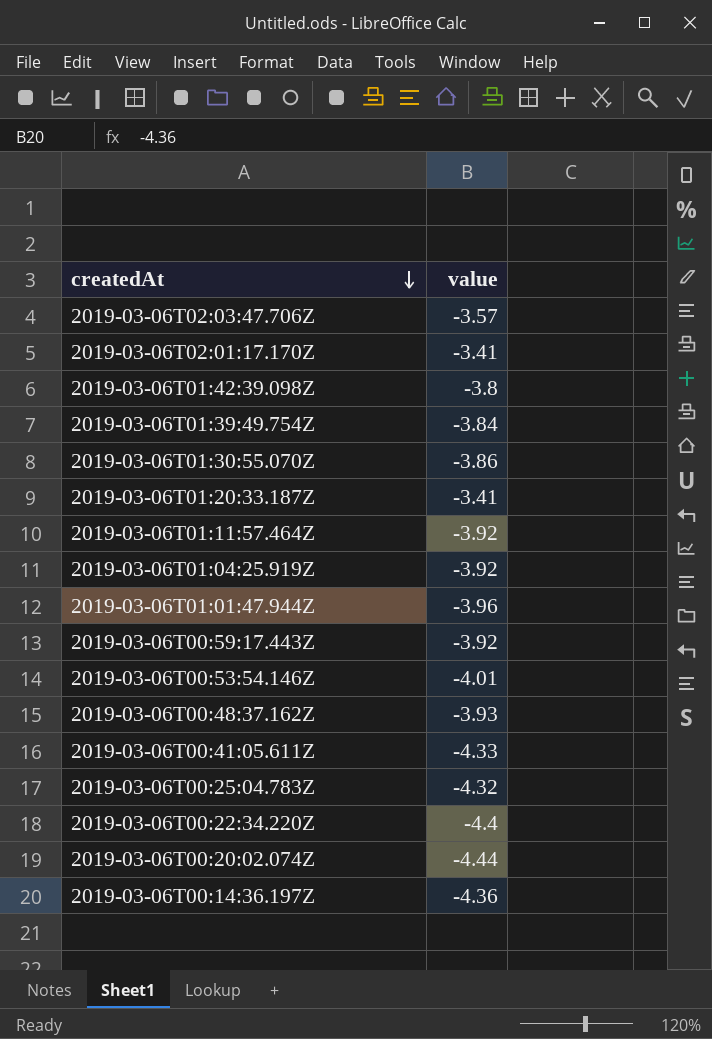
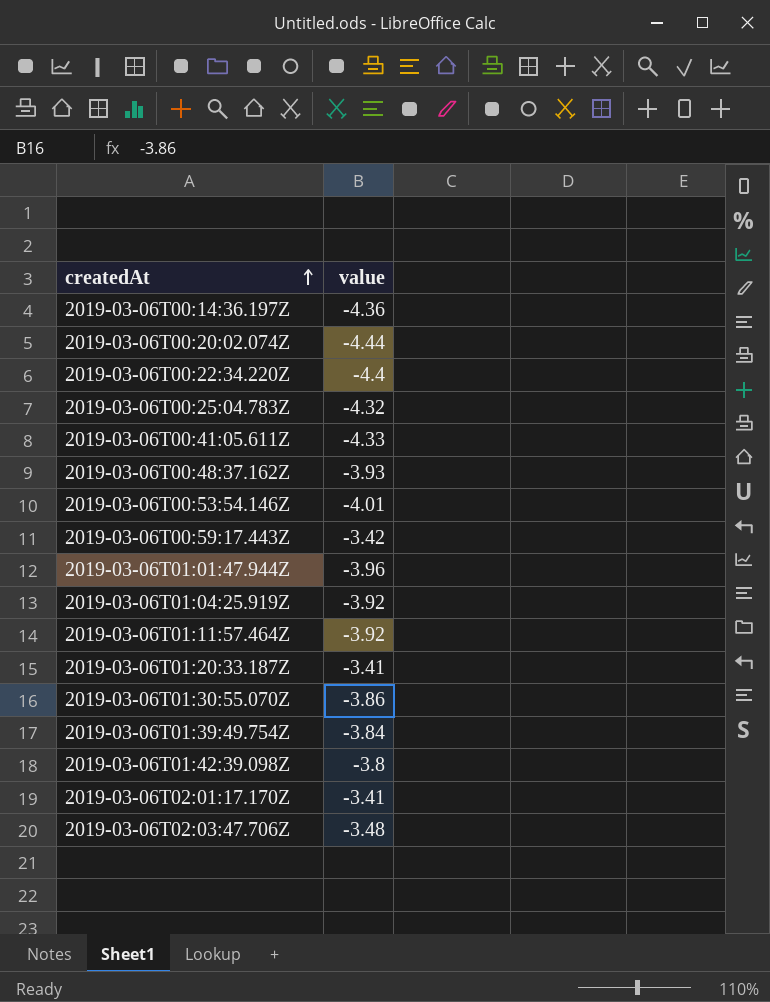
row order: createdAt descending -> createdAt ascending
2019-03-06T00:59:17.443Z | value: -3.92 -> -3.42
2019-03-06T02:03:47.706Z | value: -3.57 -> -3.48

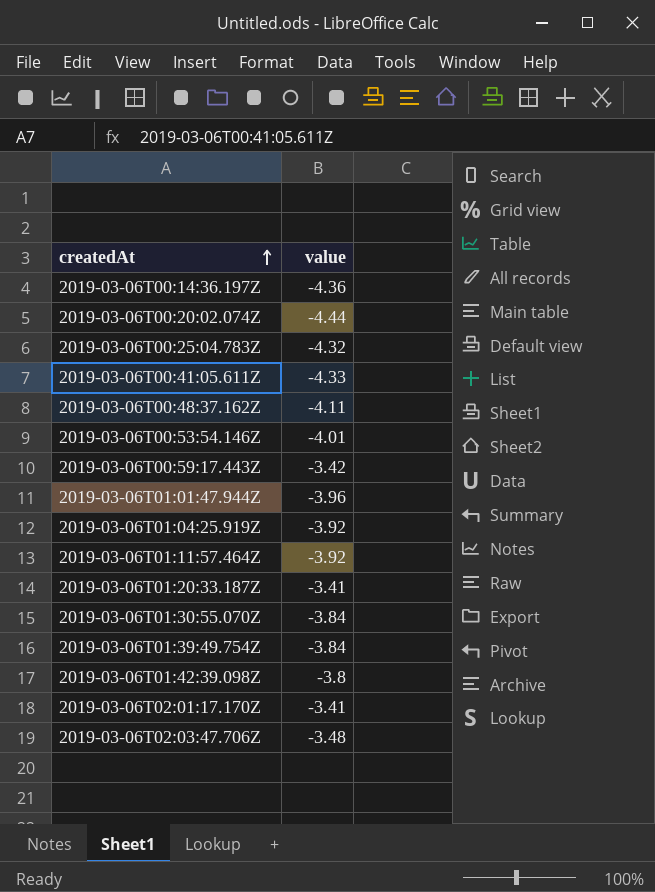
row 2019-03-06T00:22:34.220Z: -4.4 -> none
2019-03-06T00:48:37.162Z | value: -3.93 -> -4.11
2019-03-06T01:30:55.070Z | value: -3.86 -> -3.84

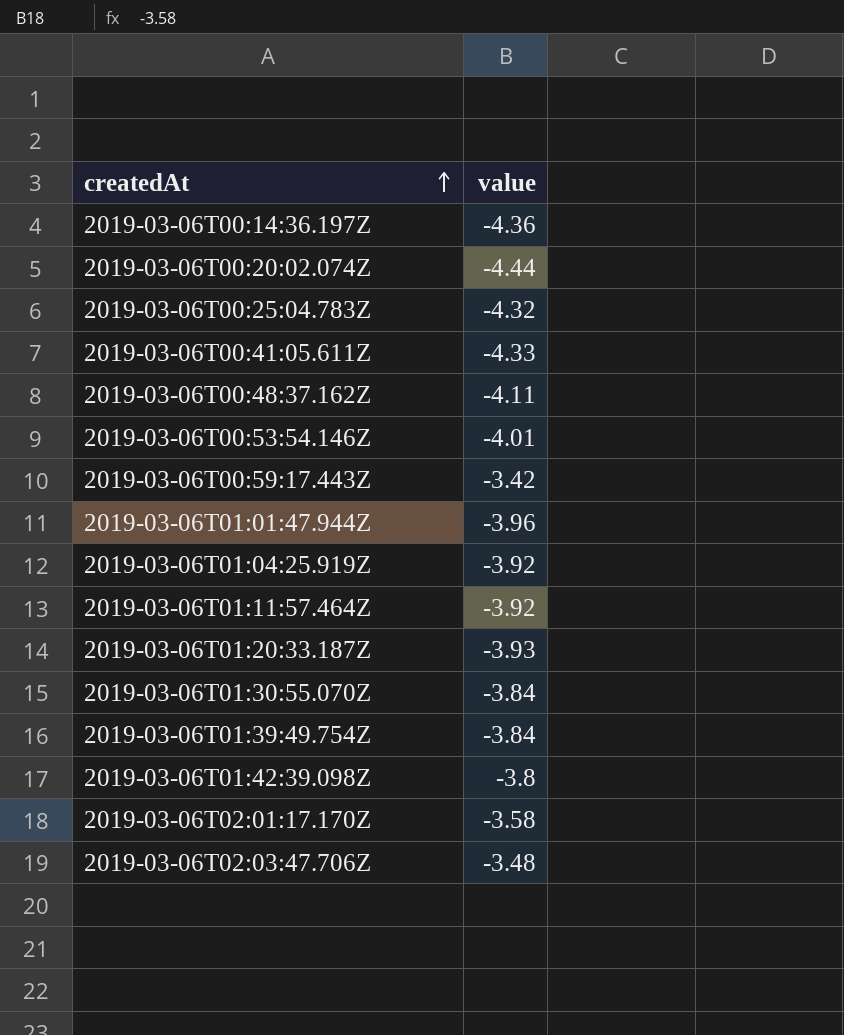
2019-03-06T01:20:33.187Z | value: -3.41 -> -3.93
2019-03-06T02:01:17.170Z | value: -3.41 -> -3.58

